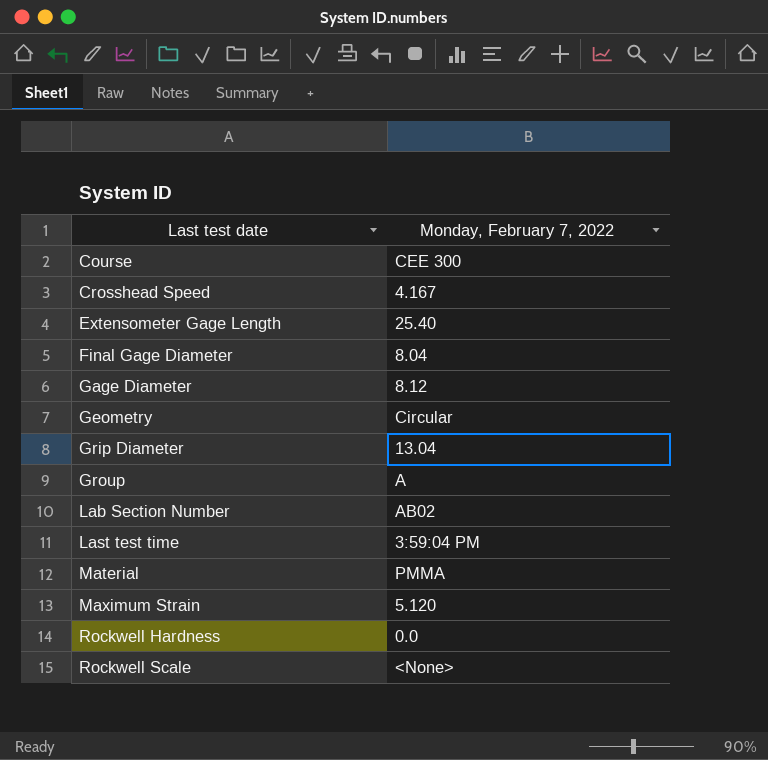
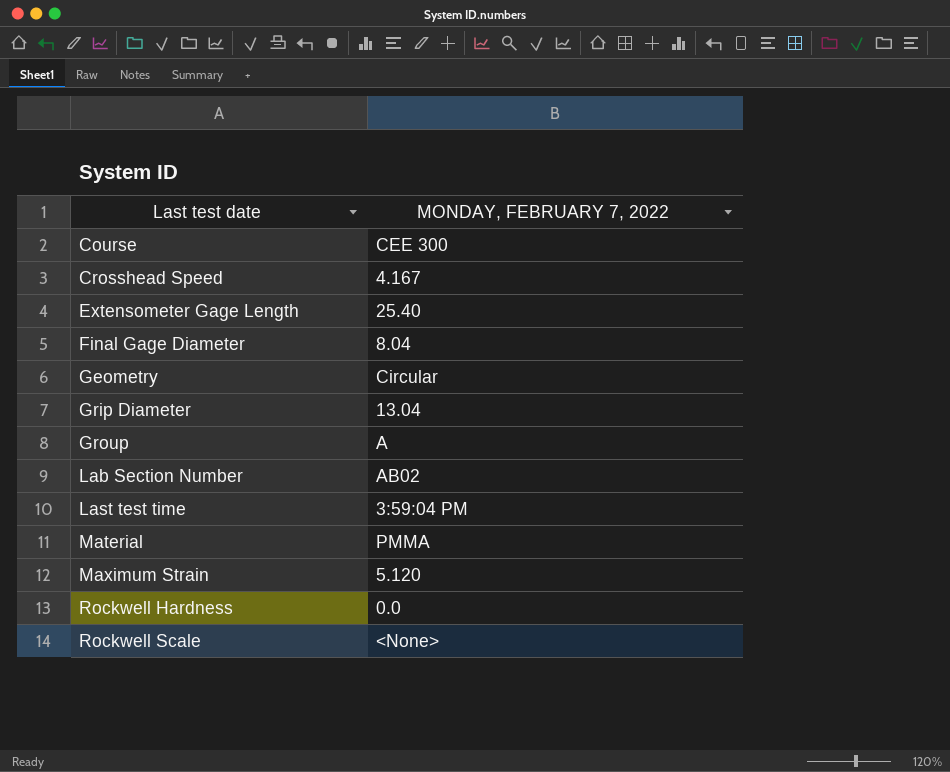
column name: Monday, February 7, 2022 -> MONDAY, FEBRUARY 7, 2022
row Gage Diameter: 8.12 -> none

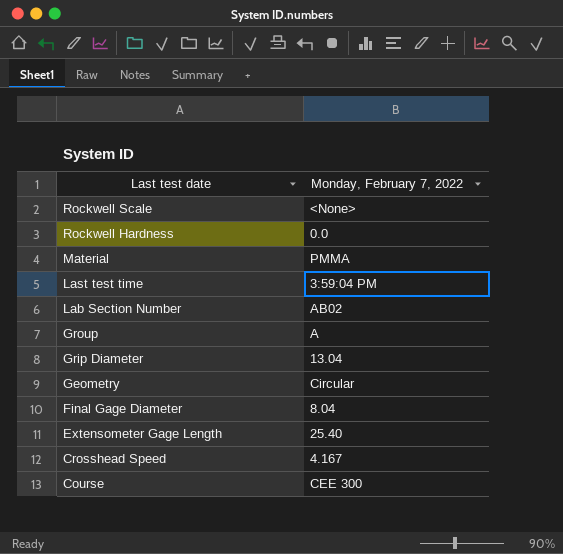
row order: Last test date ascending -> Last test date descending
column name: MONDAY, FEBRUARY 7, 2022 -> Monday, February 7, 2022
row Maximum Strain: 5.120 -> none

